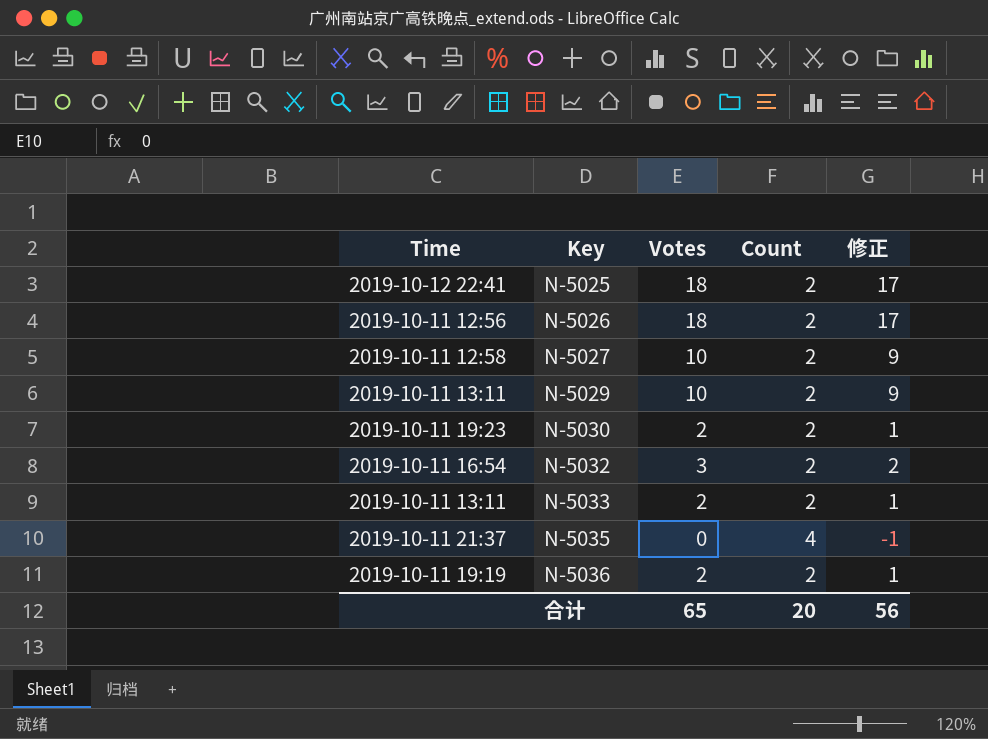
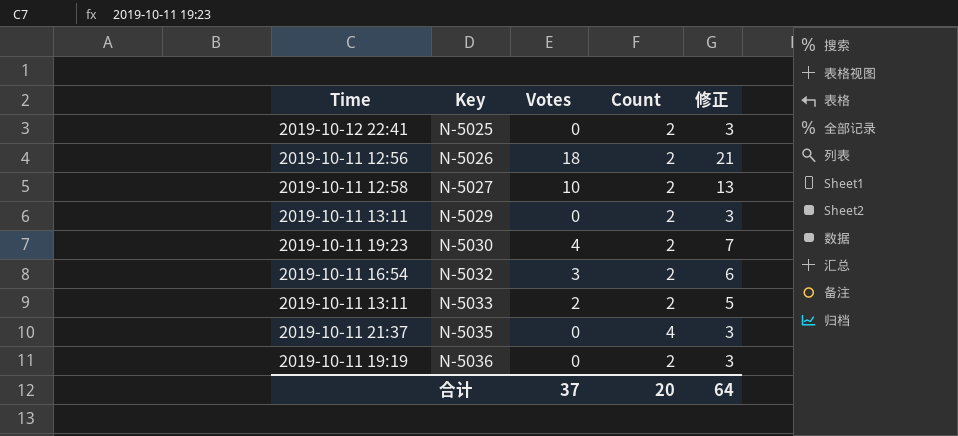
column 修正 | formula: [Votes] - 1 -> [Votes] + 3
N-5025 | Votes: 18 -> 0
N-5029 | Votes: 10 -> 0
N-5030 | Votes: 2 -> 4
N-5036 | Votes: 2 -> 0
合计 | Votes: 65 -> 37
合计 | 修正: 56 -> 64

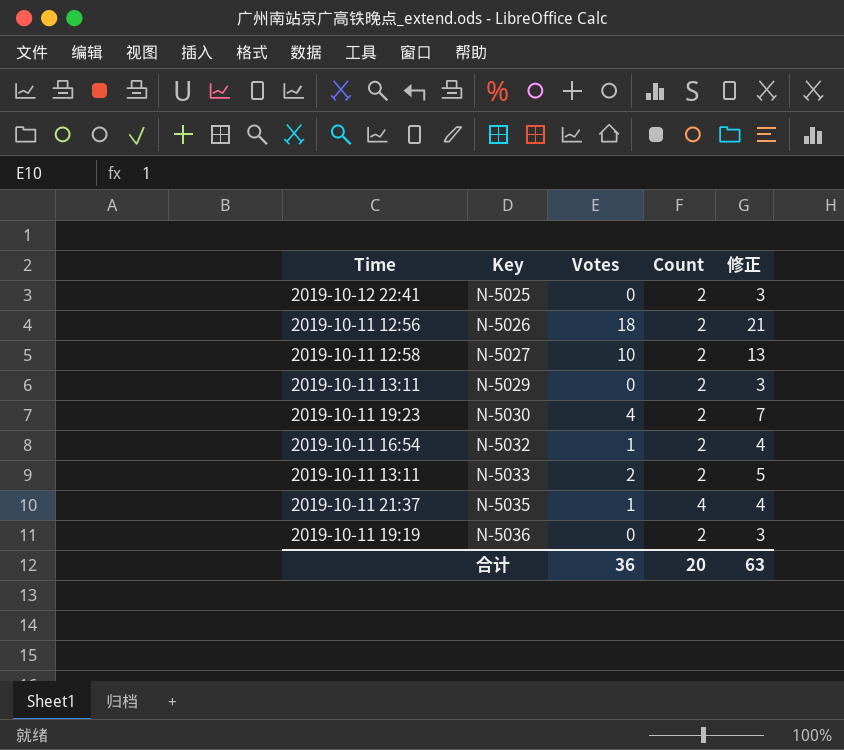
N-5032 | Votes: 3 -> 1
N-5032 | 修正: 6 -> 4
N-5035 | Votes: 0 -> 1
N-5035 | 修正: 3 -> 4
合计 | Votes: 37 -> 36
合计 | 修正: 64 -> 63

